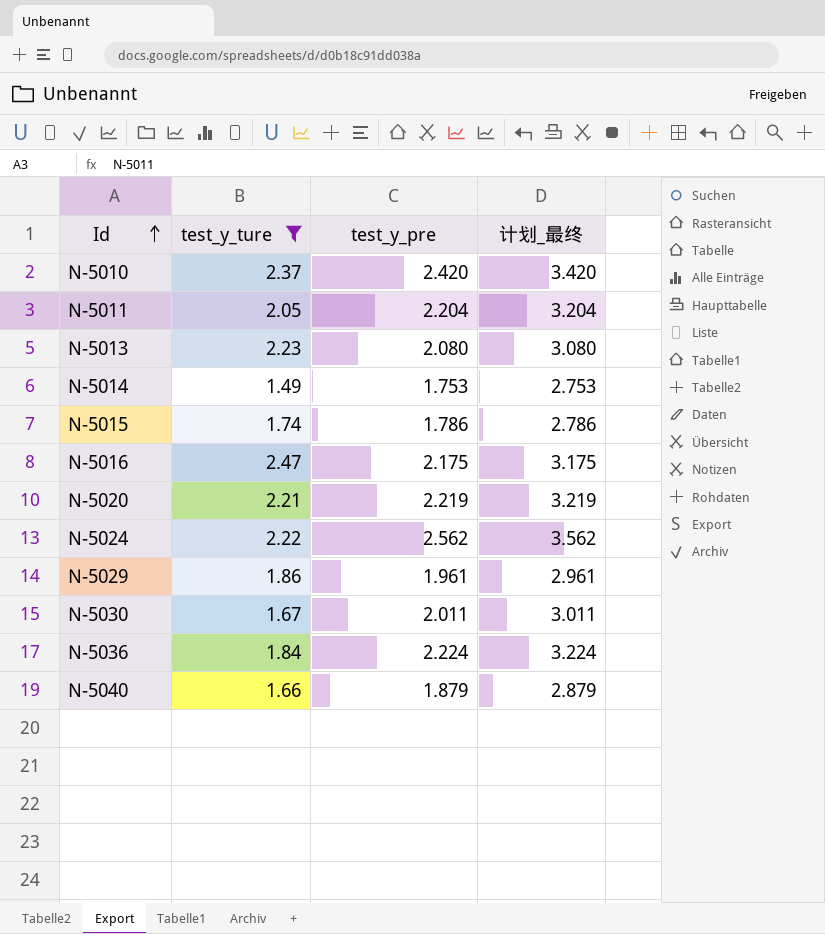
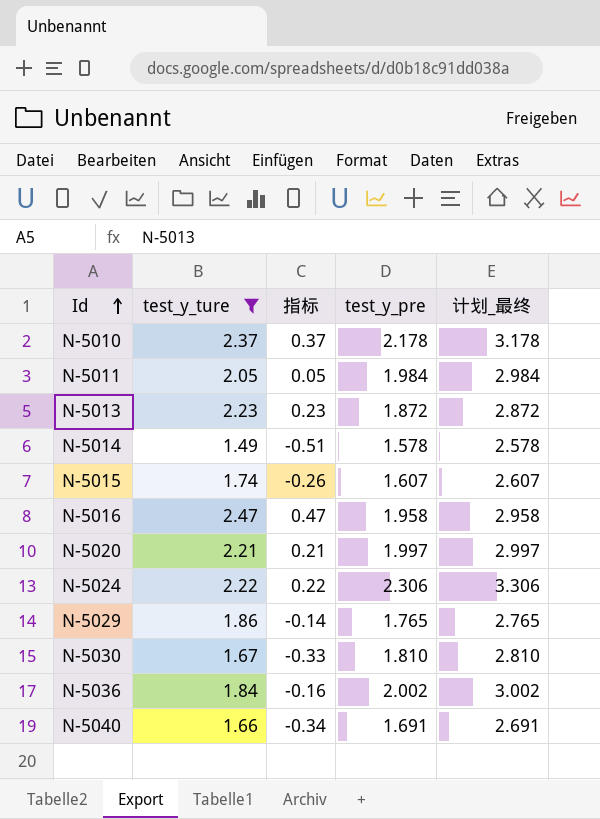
column 指标 | formula: none -> [test_y_ture] - 2
N-5010 | test_y_pre: 2.420 -> 2.178
N-5010 | 计划_最终: 3.420 -> 3.178
N-5011 | test_y_pre: 2.204 -> 1.984
N-5011 | 计划_最终: 3.204 -> 2.984
N-5013 | test_y_pre: 2.080 -> 1.872
N-5013 | 计划_最终: 3.080 -> 2.872
N-5014 | test_y_pre: 1.753 -> 1.578
N-5014 | 计划_最终: 2.753 -> 2.578
N-5015 | test_y_pre: 1.786 -> 1.607
N-5015 | 计划_最终: 2.786 -> 2.607
N-5016 | test_y_pre: 2.175 -> 1.958
N-5016 | 计划_最终: 3.175 -> 2.958
N-5020 | test_y_pre: 2.219 -> 1.997
N-5020 | 计划_最终: 3.219 -> 2.997
N-5024 | test_y_pre: 2.562 -> 2.306
N-5024 | 计划_最终: 3.562 -> 3.306
N-5029 | test_y_pre: 1.961 -> 1.765
N-5029 | 计划_最终: 2.961 -> 2.765
N-5030 | test_y_pre: 2.011 -> 1.810
N-5030 | 计划_最终: 3.011 -> 2.810
N-5036 | test_y_pre: 2.224 -> 2.002
N-5036 | 计划_最终: 3.224 -> 3.002
N-5040 | test_y_pre: 1.879 -> 1.691
N-5040 | 计划_最终: 2.879 -> 2.691

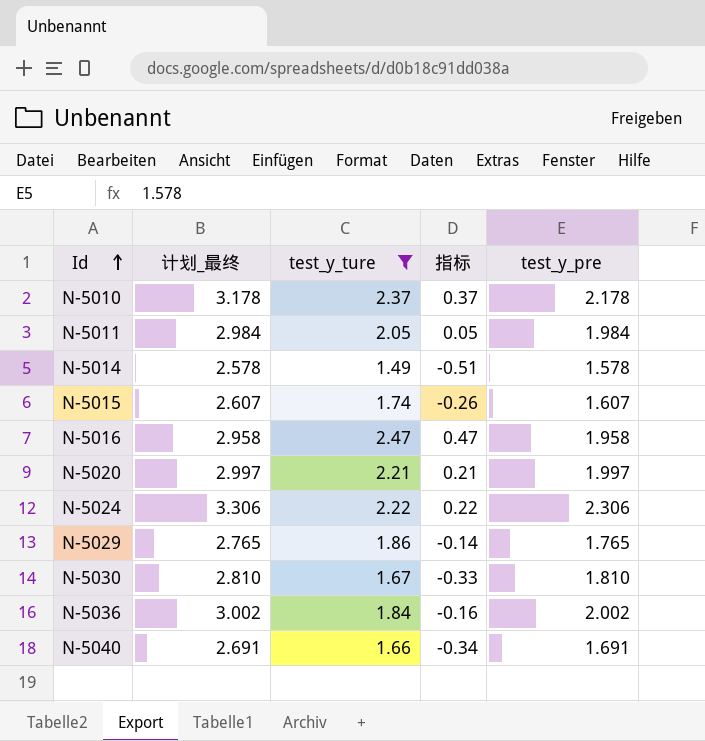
column 计划_最终 | position: 5 -> 2
row N-5013: 2.23 | 0.23 | 1.872 | 2.872 -> none

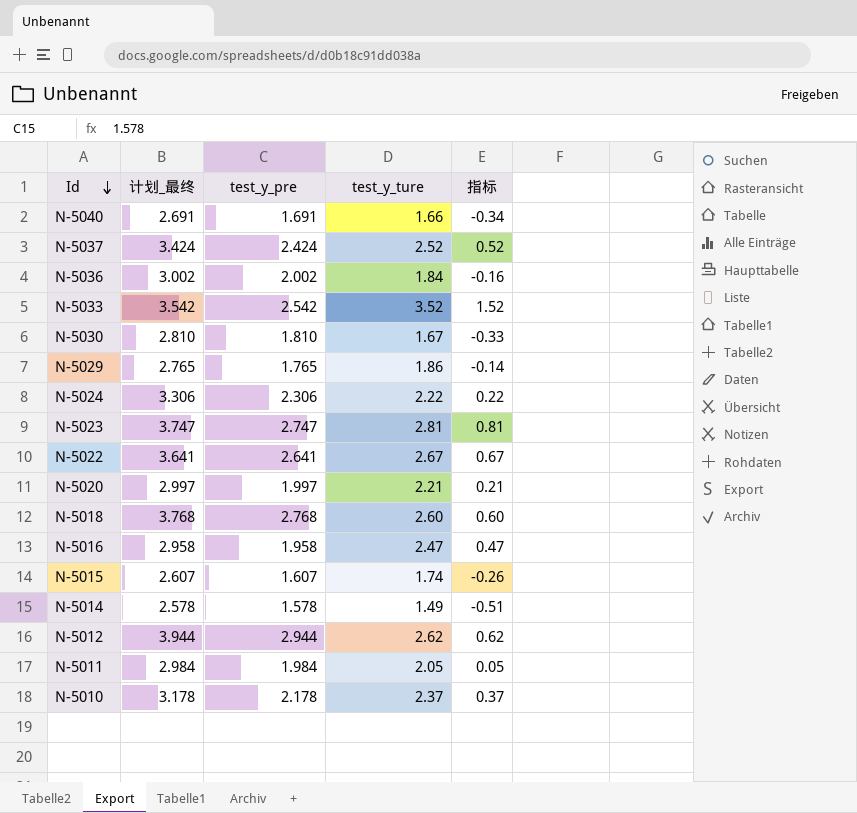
filter: test_y_ture <= 2.47 -> none
row order: Id ascending -> Id descending
column test_y_pre | position: 5 -> 3

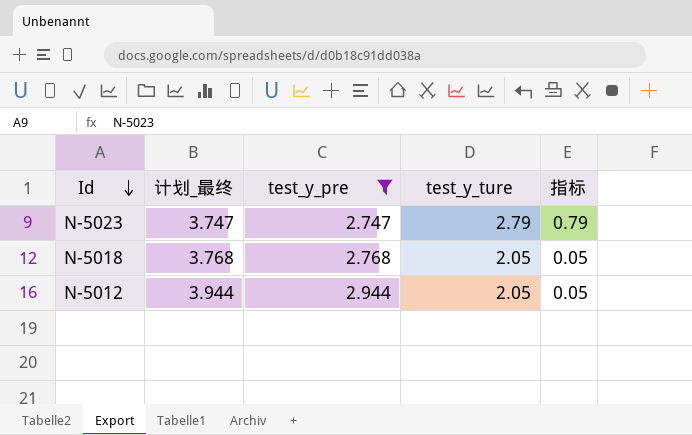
filter: none -> test_y_pre >= 2.747
N-5023 | test_y_ture: 2.81 -> 2.79
N-5023 | 指标: 0.81 -> 0.79
N-5018 | test_y_ture: 2.60 -> 2.05
N-5018 | 指标: 0.60 -> 0.05
N-5012 | test_y_ture: 2.62 -> 2.05
N-5012 | 指标: 0.62 -> 0.05

